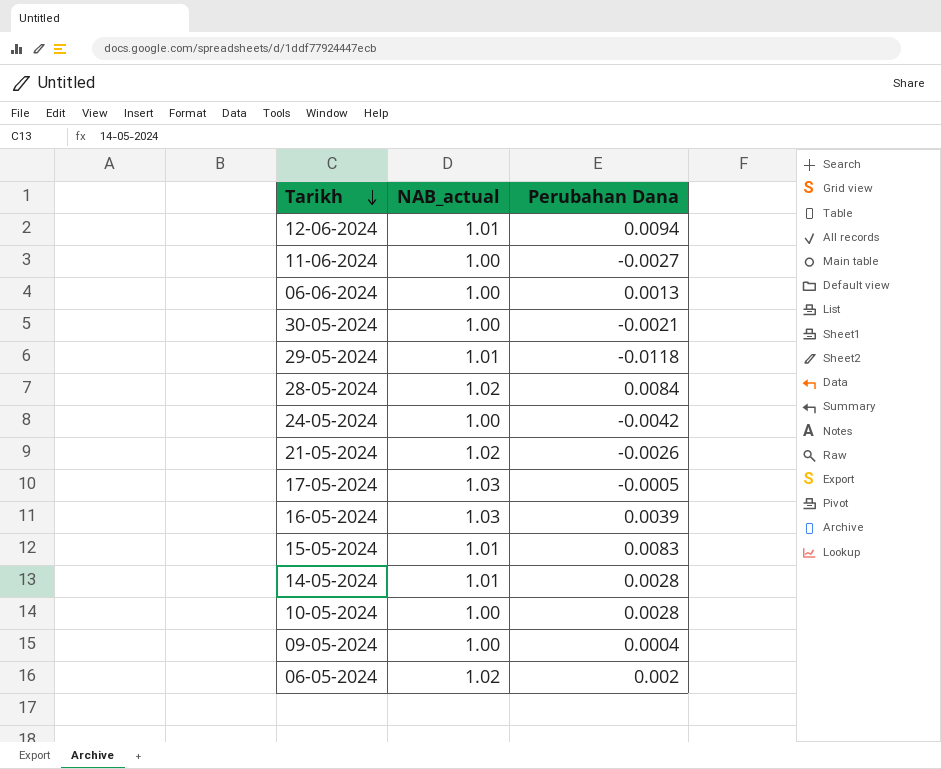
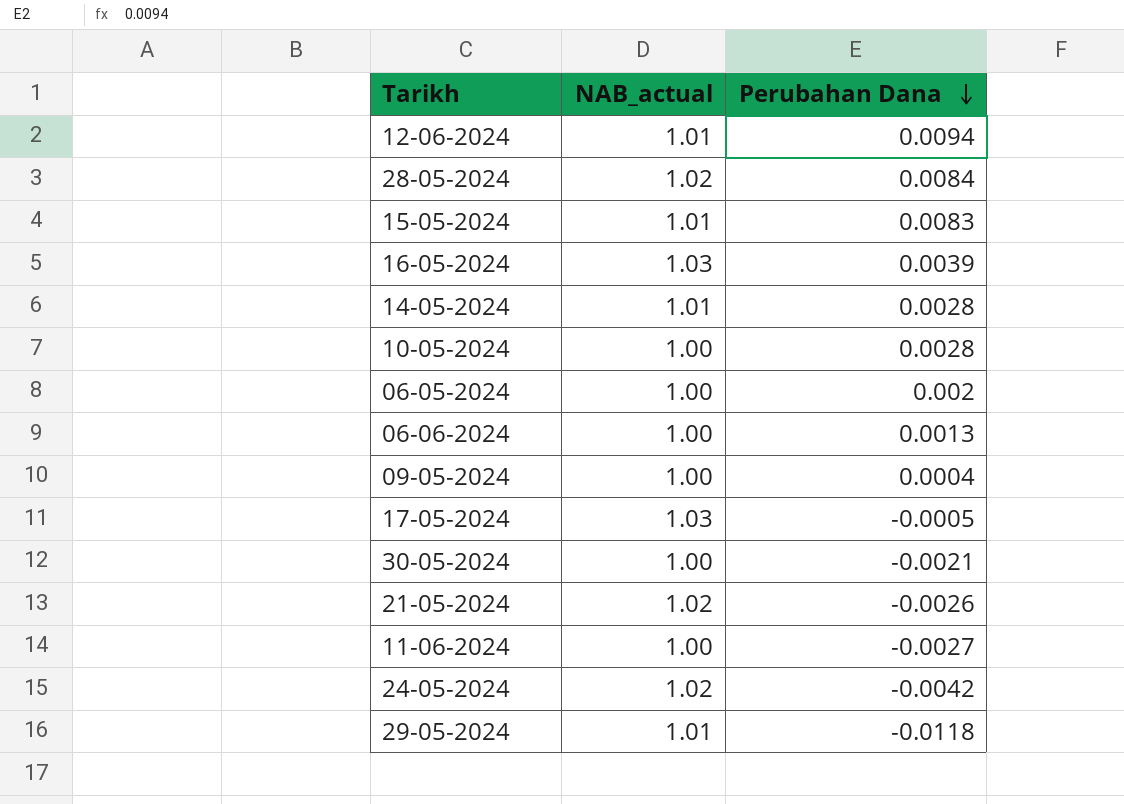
row order: Tarikh descending -> Perubahan Dana descending
06-05-2024 | NAB_actual: 1.02 -> 1.00
24-05-2024 | NAB_actual: 1.00 -> 1.02

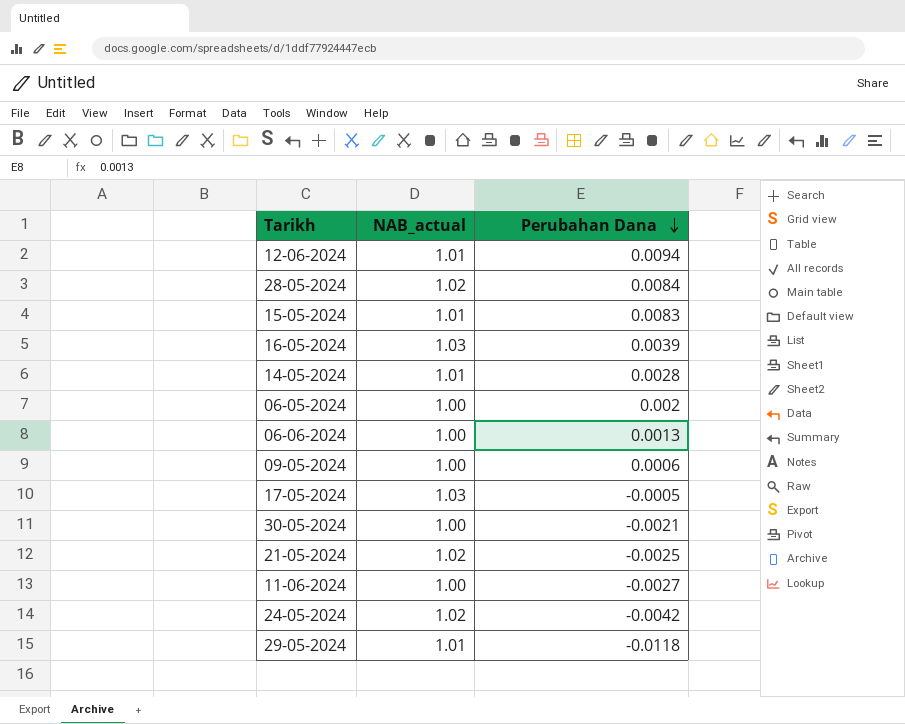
row 10-05-2024: 1.00 | 0.0028 -> none
09-05-2024 | Perubahan Dana: 0.0004 -> 0.0006
21-05-2024 | Perubahan Dana: -0.0026 -> -0.0025

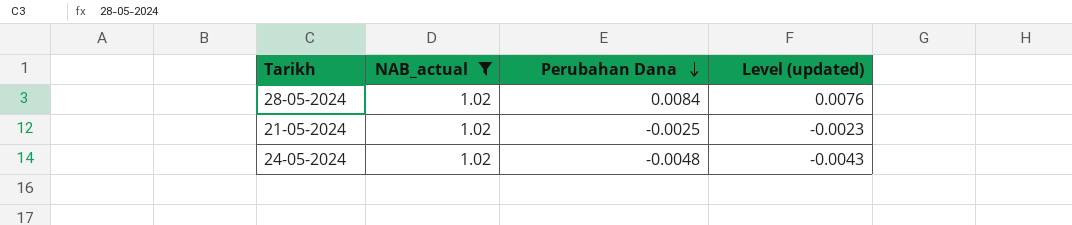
filter: none -> NAB_actual = 1.02
column Level (updated) | formula: none -> [Perubahan Dana] * 0.9
24-05-2024 | Perubahan Dana: -0.0042 -> -0.0048

